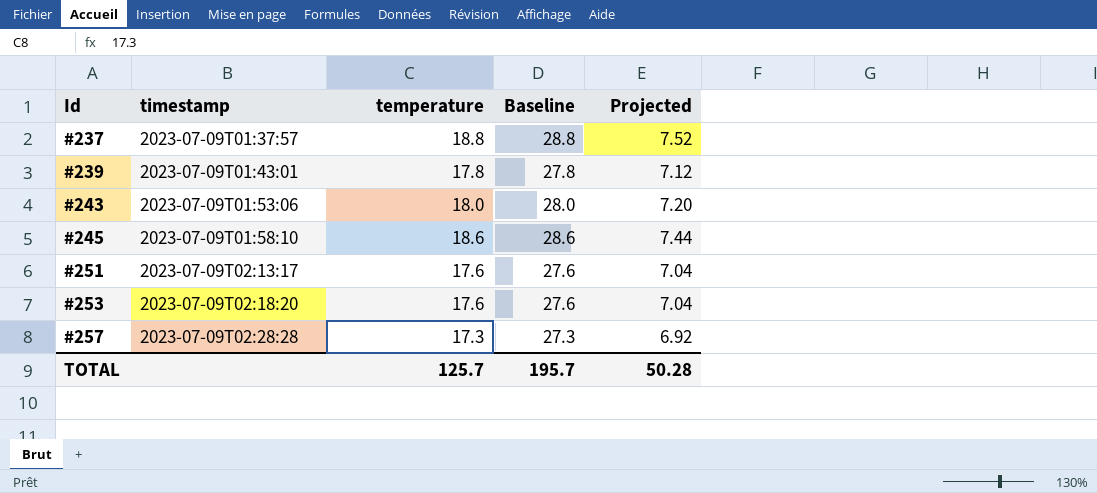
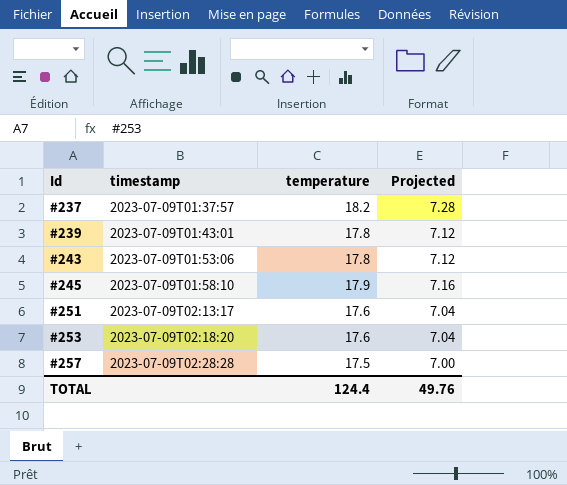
column Baseline | formula: [temperature] + 10 -> none
#237 | temperature: 18.8 -> 18.2
#237 | Projected: 7.52 -> 7.28
#243 | temperature: 18.0 -> 17.8
#243 | Projected: 7.20 -> 7.12
#245 | temperature: 18.6 -> 17.9
#245 | Projected: 7.44 -> 7.16
#257 | temperature: 17.3 -> 17.5
#257 | Projected: 6.92 -> 7.00
TOTAL | temperature: 125.7 -> 124.4
TOTAL | Projected: 50.28 -> 49.76

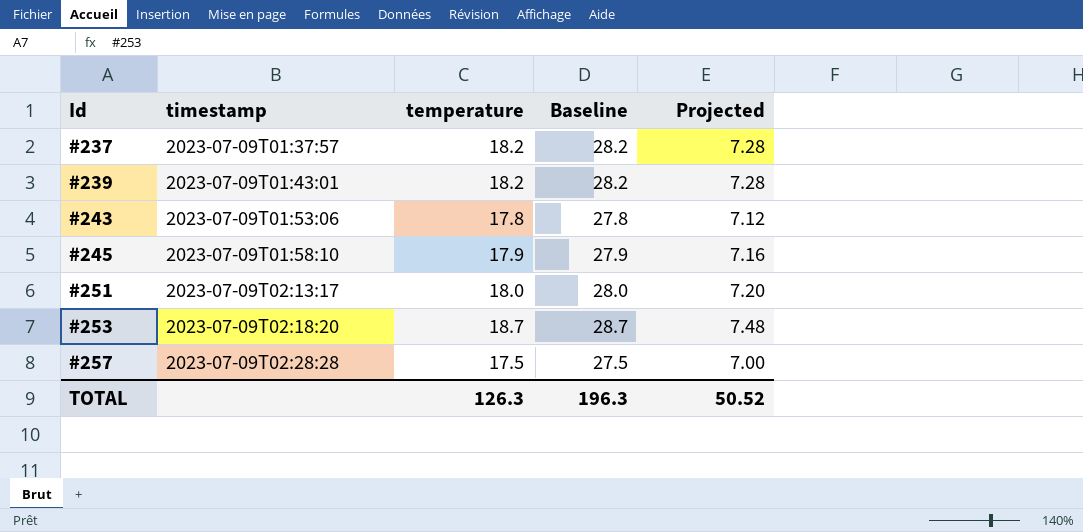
column Baseline | formula: none -> [temperature] + 10
#239 | temperature: 17.8 -> 18.2
#239 | Projected: 7.12 -> 7.28
#251 | temperature: 17.6 -> 18.0
#251 | Projected: 7.04 -> 7.20
#253 | temperature: 17.6 -> 18.7
#253 | Projected: 7.04 -> 7.48
TOTAL | temperature: 124.4 -> 126.3
TOTAL | Projected: 49.76 -> 50.52

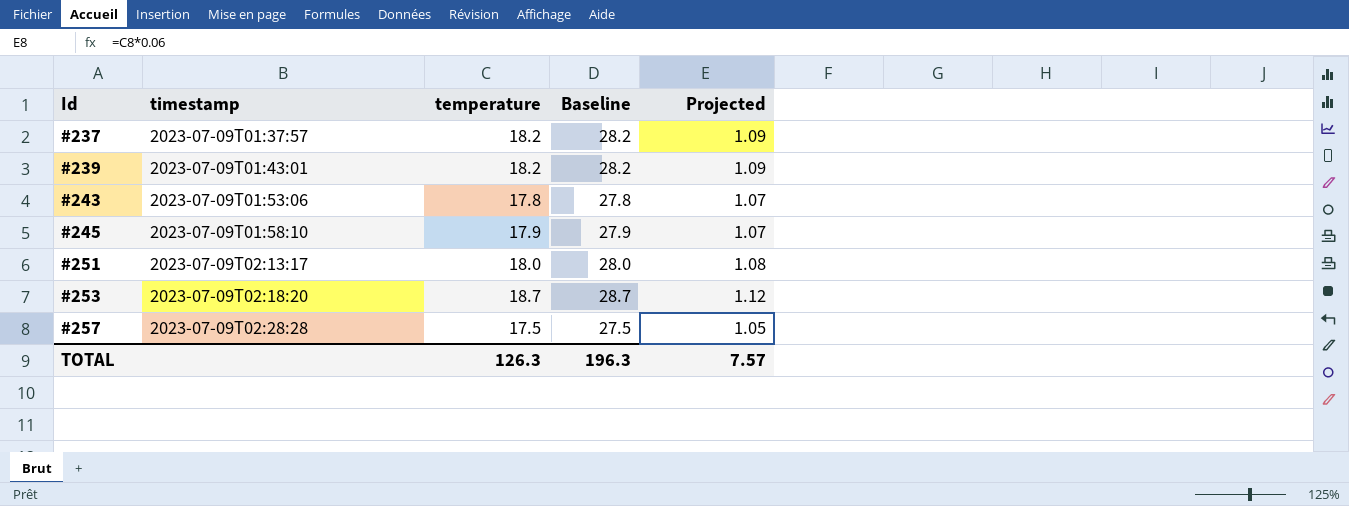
column Projected | formula: [temperature] * 0.4 -> [temperature] * 0.06
TOTAL | Projected: 50.52 -> 7.57

